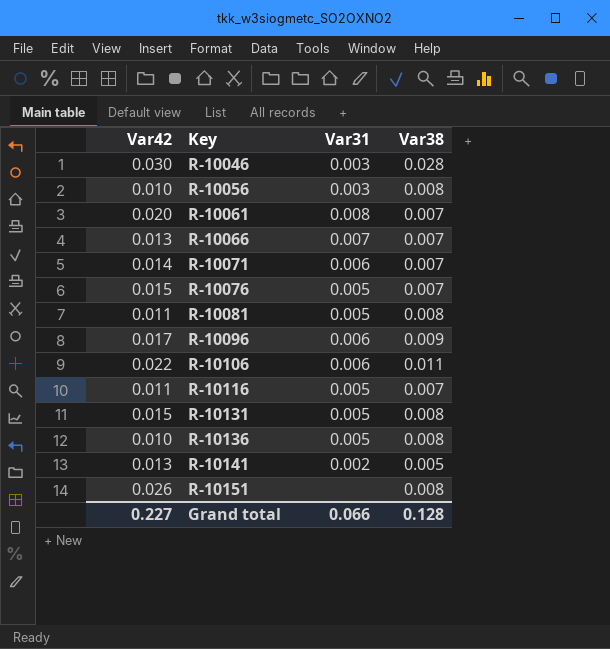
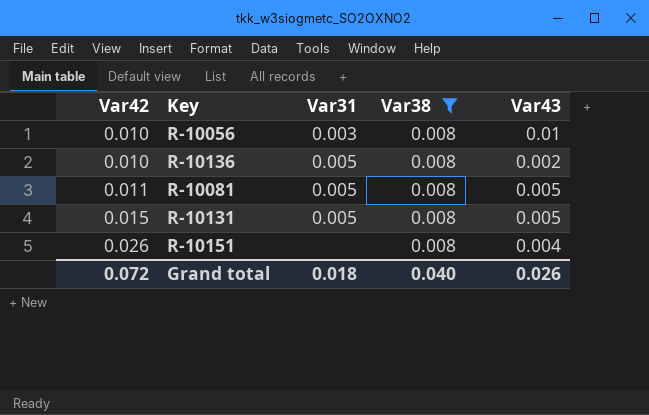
filter: none -> Var38 = 0.008
row order: Key ascending -> Var42 ascending
column Var43 | position: none -> 5
Grand total | Var42: 0.227 -> 0.072
Grand total | Var31: 0.066 -> 0.018
Grand total | Var38: 0.128 -> 0.040

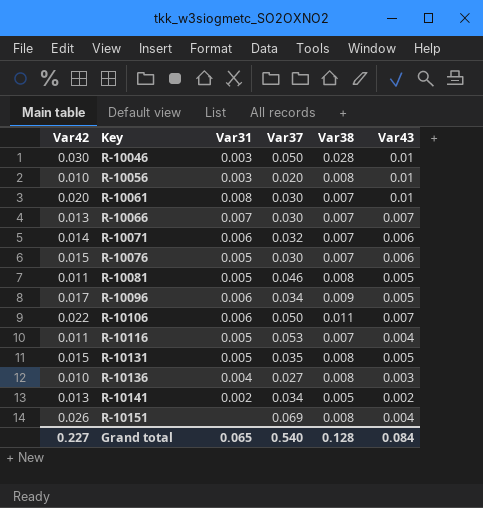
filter: Var38 = 0.008 -> none
row order: Var42 ascending -> Key ascending
column Var37 | position: none -> 4
R-10136 | Var31: 0.005 -> 0.004
R-10136 | Var43: 0.002 -> 0.003
Grand total | Var42: 0.072 -> 0.227
Grand total | Var31: 0.018 -> 0.065
Grand total | Var38: 0.040 -> 0.128
Grand total | Var43: 0.026 -> 0.084

